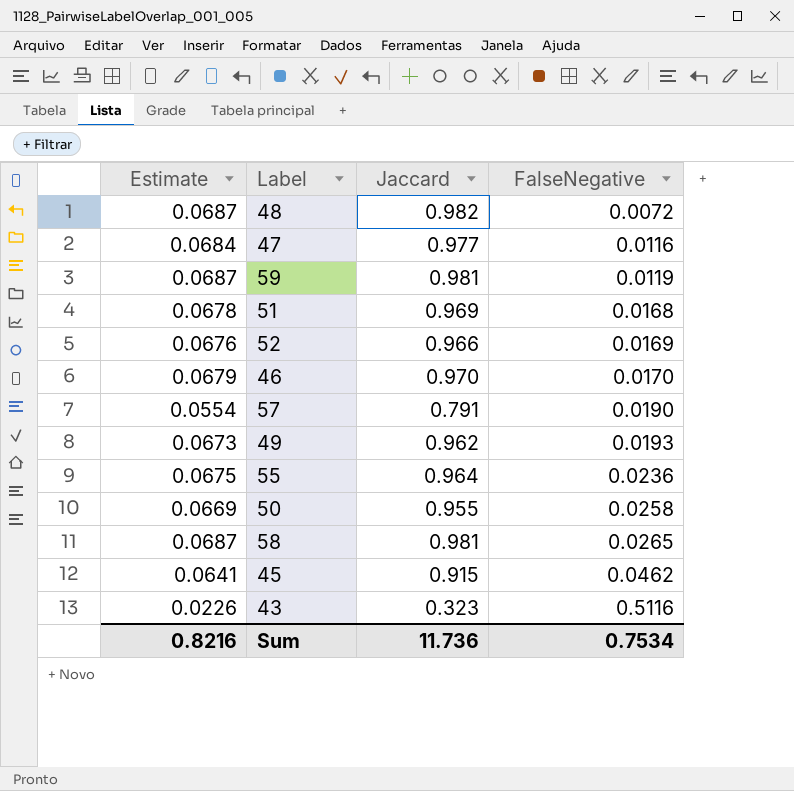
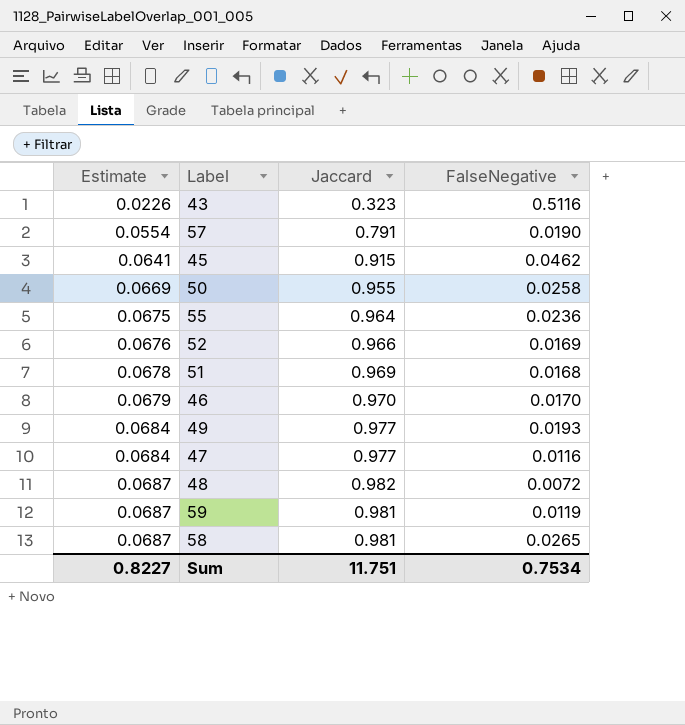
row order: FalseNegative ascending -> Estimate ascending
49 | Estimate: 0.0673 -> 0.0684
49 | Jaccard: 0.962 -> 0.977
Sum | Estimate: 0.8216 -> 0.8227
Sum | Jaccard: 11.736 -> 11.751

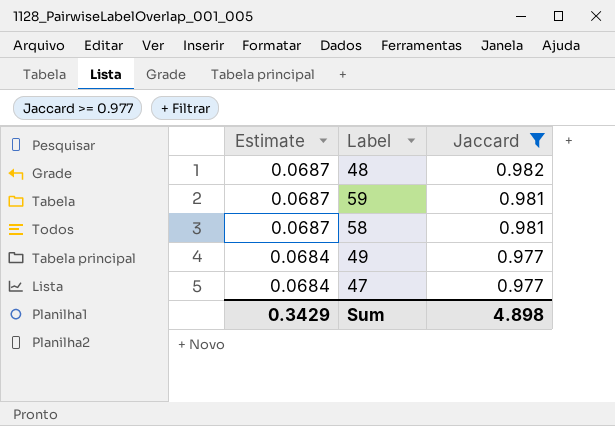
filter: none -> Jaccard >= 0.977
row order: Estimate ascending -> Estimate descending
column FalseNegative | position: 4 -> none
Sum | Estimate: 0.8227 -> 0.3429
Sum | Jaccard: 11.751 -> 4.898

